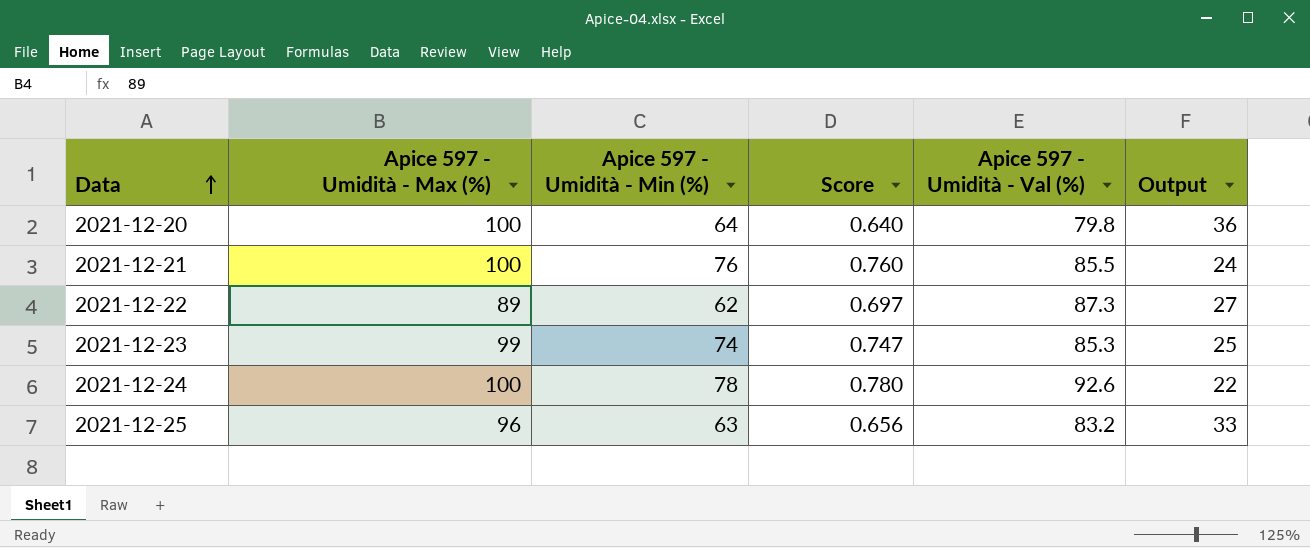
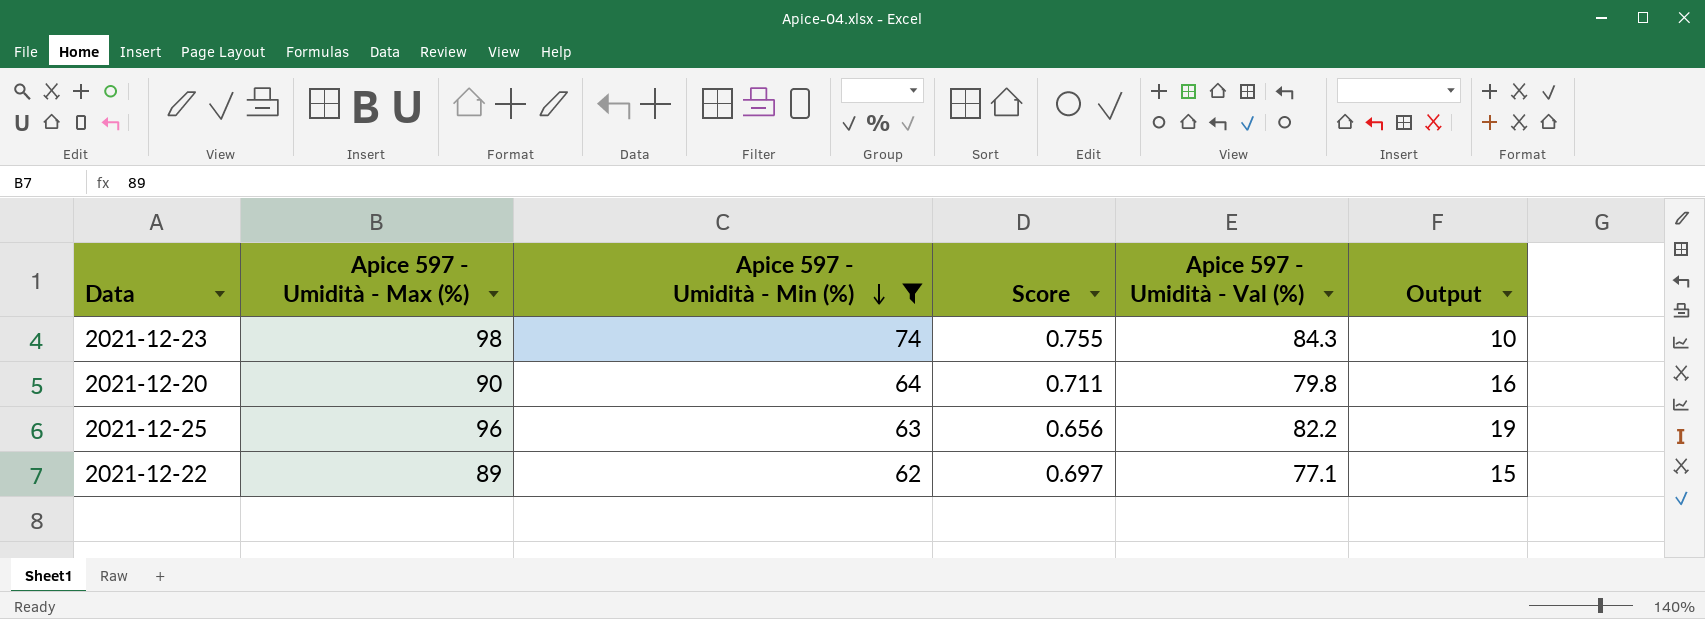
filter: none -> Apice 597 - Umidità - Min (%) <= 74
row order: Data ascending -> Apice 597 - Umidità - Min (%) descending
column Output | formula: [Apice 597 - Umidità - Max (%)] - [Apice 597 - Umidità - Min (%)] -> [Apice 597 - Umidità - Val (%)] - [Apice 597 - Umidità - Min (%)]
2021-12-23 | Apice 597 - Umidità - Max (%): 99 -> 98
2021-12-23 | Score: 0.747 -> 0.755
2021-12-23 | Apice 597 - Umidità - Val (%): 85.3 -> 84.3
2021-12-20 | Apice 597 - Umidità - Max (%): 100 -> 90
2021-12-20 | Score: 0.640 -> 0.711
2021-12-25 | Apice 597 - Umidità - Val (%): 83.2 -> 82.2
2021-12-22 | Apice 597 - Umidità - Val (%): 87.3 -> 77.1

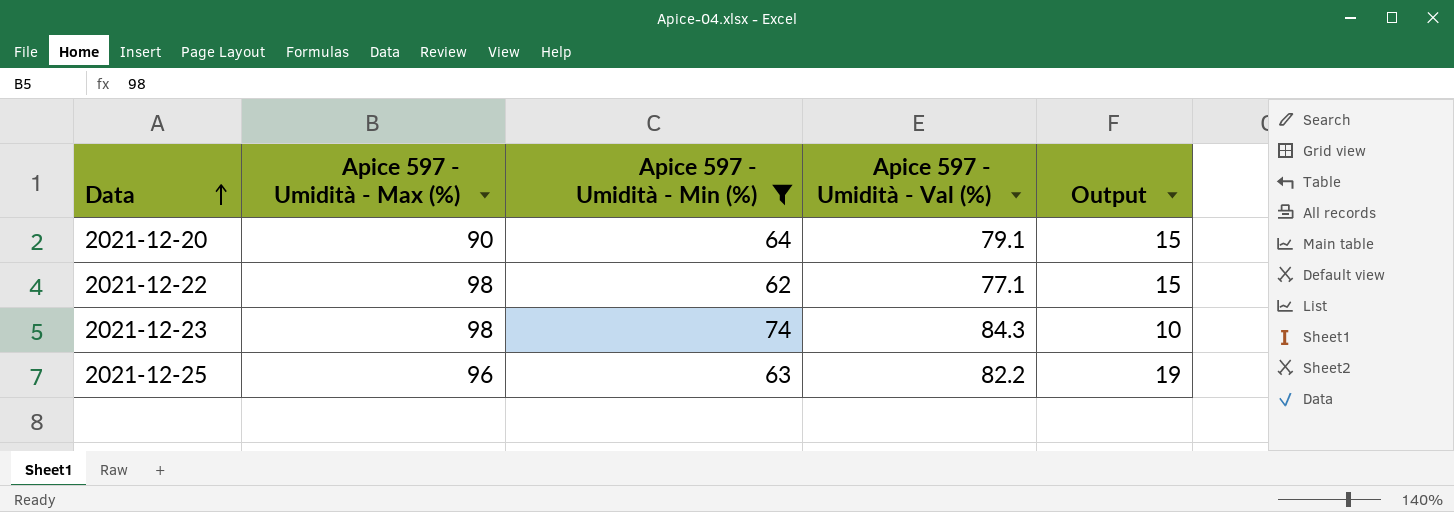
row order: Apice 597 - Umidità - Min (%) descending -> Data ascending
column Score | formula: [Apice 597 - Umidità - Min (%)] / [Apice 597 - Umidità - Max (%)] -> none
2021-12-20 | Apice 597 - Umidità - Val (%): 79.8 -> 79.1
2021-12-20 | Output: 16 -> 15
2021-12-22 | Apice 597 - Umidità - Max (%): 89 -> 98

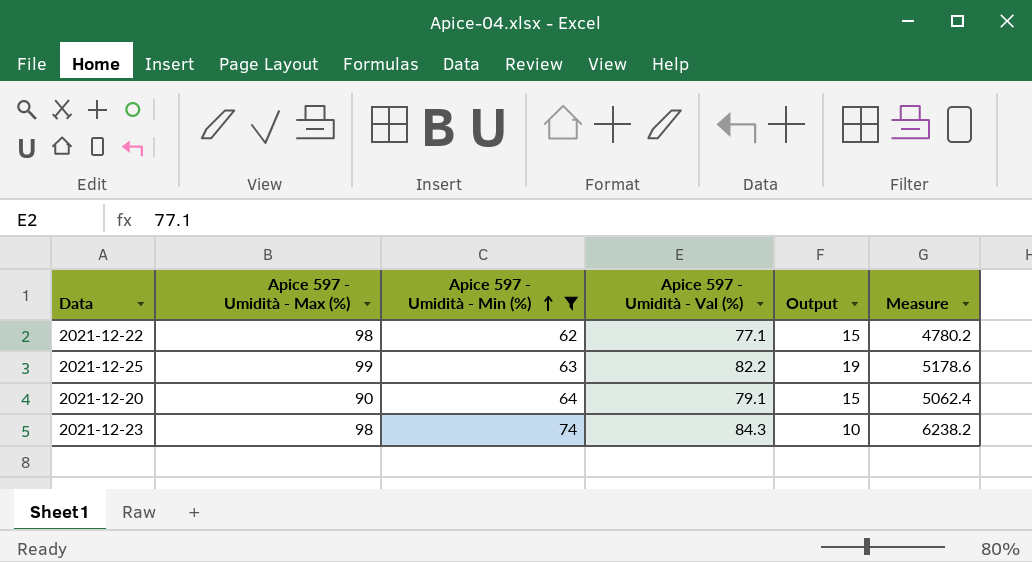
row order: Data ascending -> Apice 597 - Umidità - Min (%) ascending
column Measure | formula: none -> [Apice 597 - Umidità - Min (%)] * [Apice 597 - Umidità - Val (%)]
2021-12-25 | Apice 597 - Umidità - Max (%): 96 -> 99

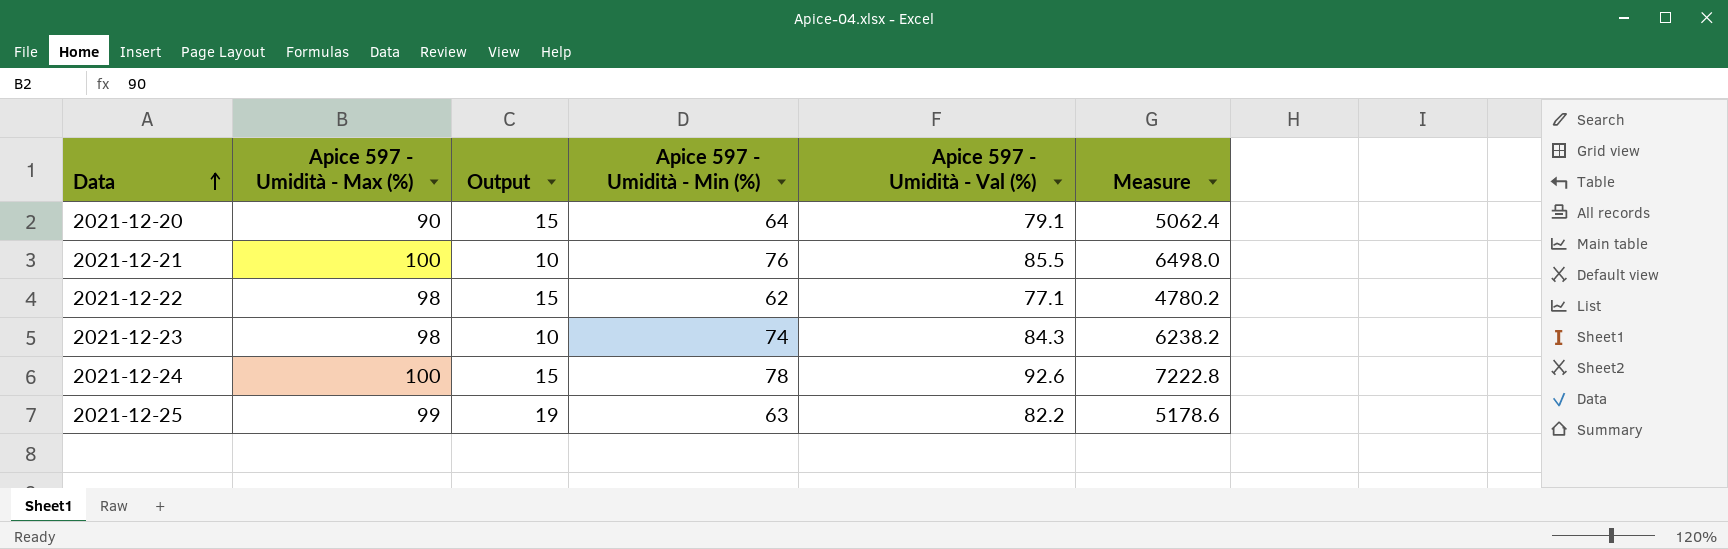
filter: Apice 597 - Umidità - Min (%) <= 74 -> none
row order: Apice 597 - Umidità - Min (%) ascending -> Data ascending
column Output | position: 5 -> 3

